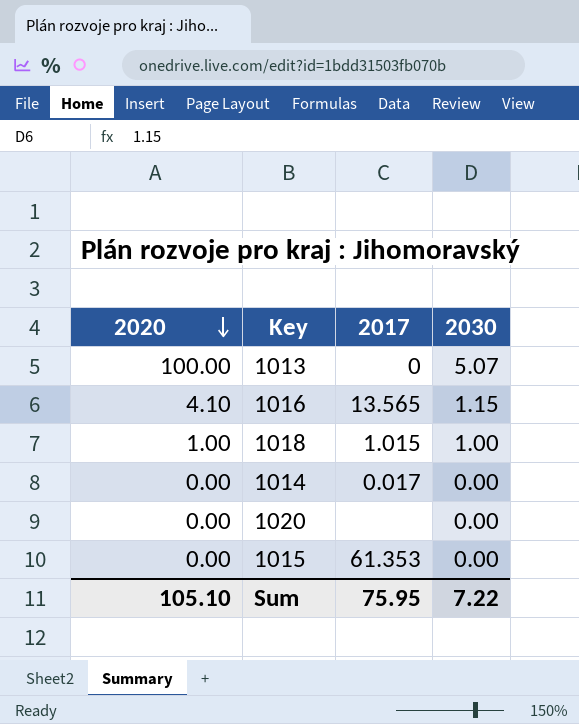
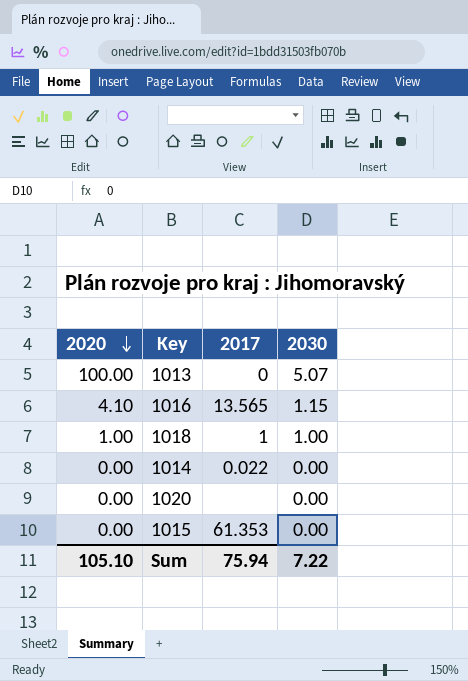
1018 | 2017: 1.015 -> 1
1014 | 2017: 0.017 -> 0.022
Sum | 2017: 75.95 -> 75.94

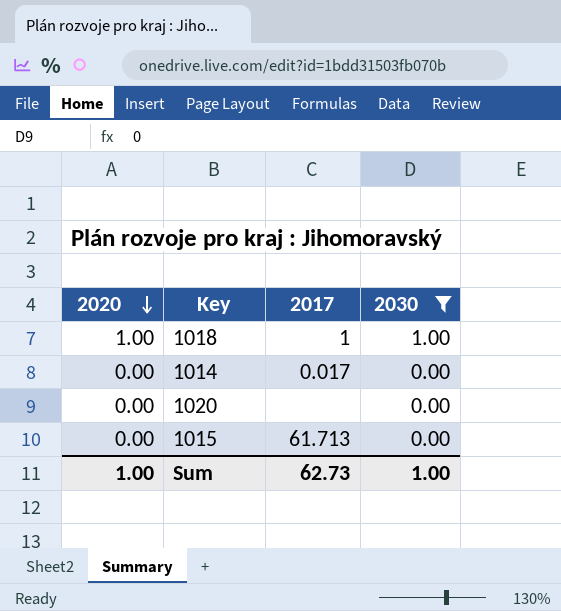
filter: none -> 2030 <= 1.00
1014 | 2017: 0.022 -> 0.017
1015 | 2017: 61.353 -> 61.713
Sum | 2020: 105.10 -> 1.00
Sum | 2017: 75.94 -> 62.73
Sum | 2030: 7.22 -> 1.00

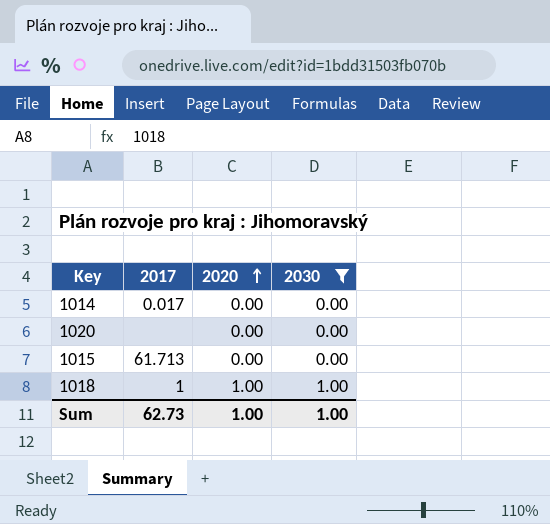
row order: 2020 descending -> 2020 ascending
column 2020 | position: 1 -> 3

